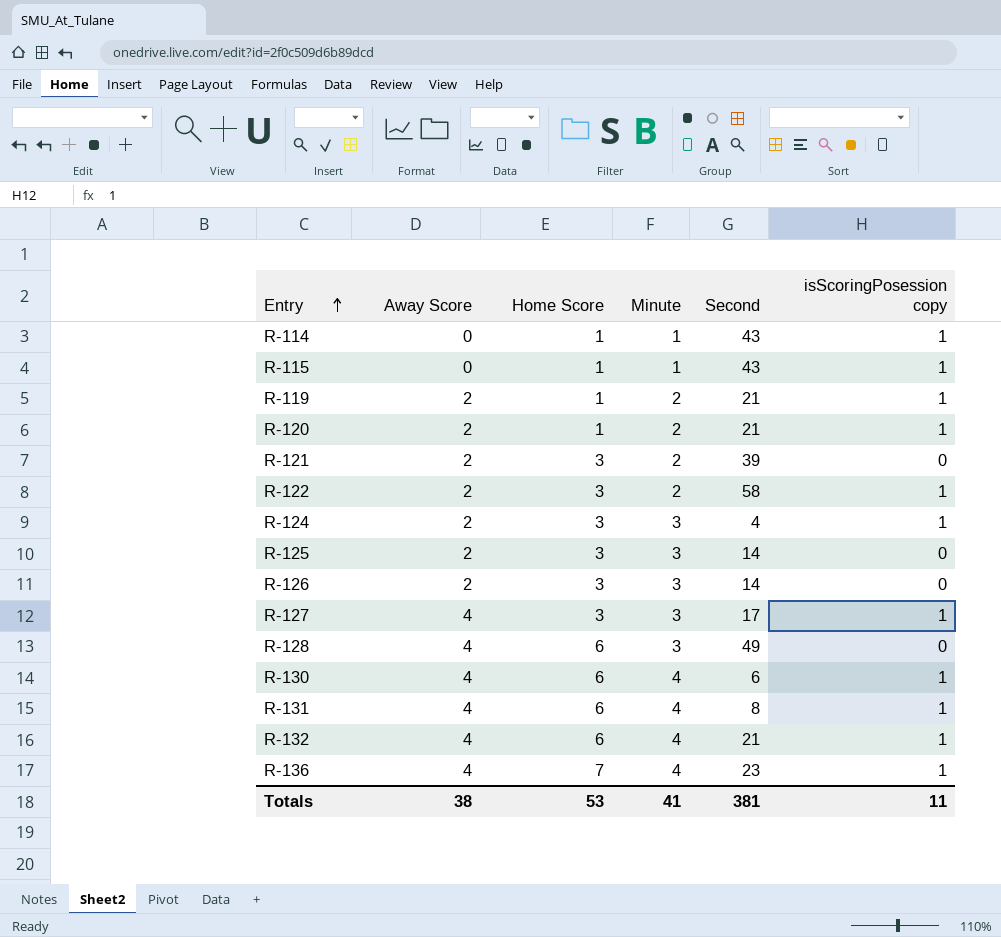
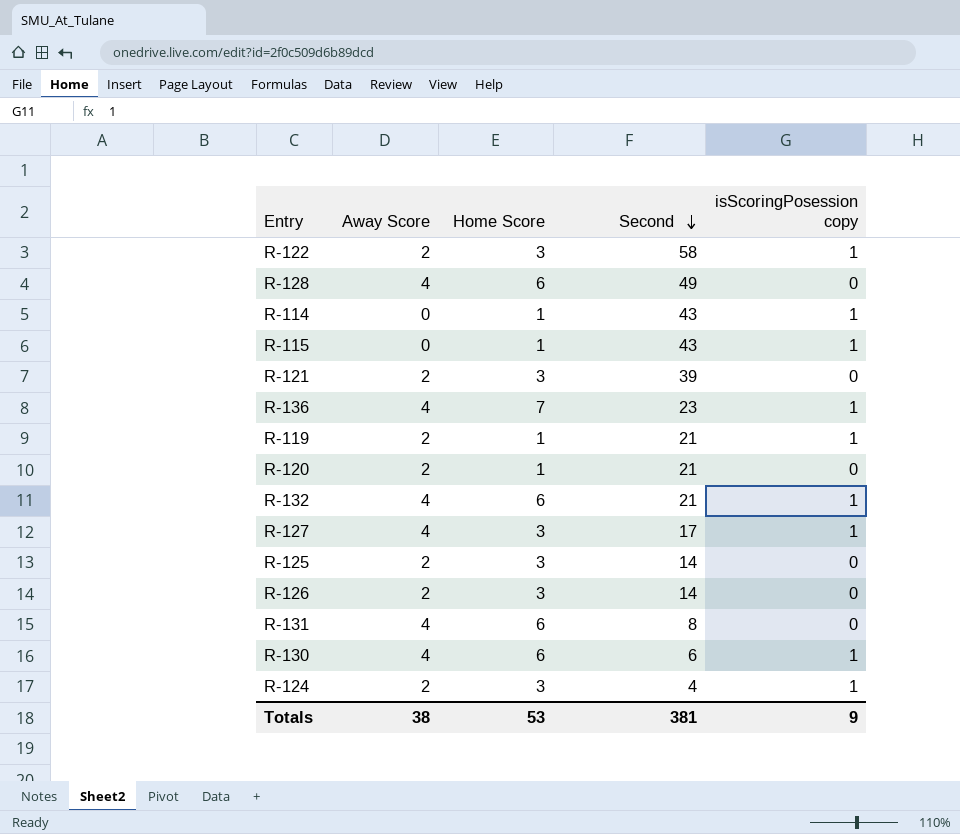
row order: Entry ascending -> Second descending
column Minute | position: 4 -> none
R-120 | isScoringPosession copy: 1 -> 0
R-131 | isScoringPosession copy: 1 -> 0
Totals | isScoringPosession copy: 11 -> 9

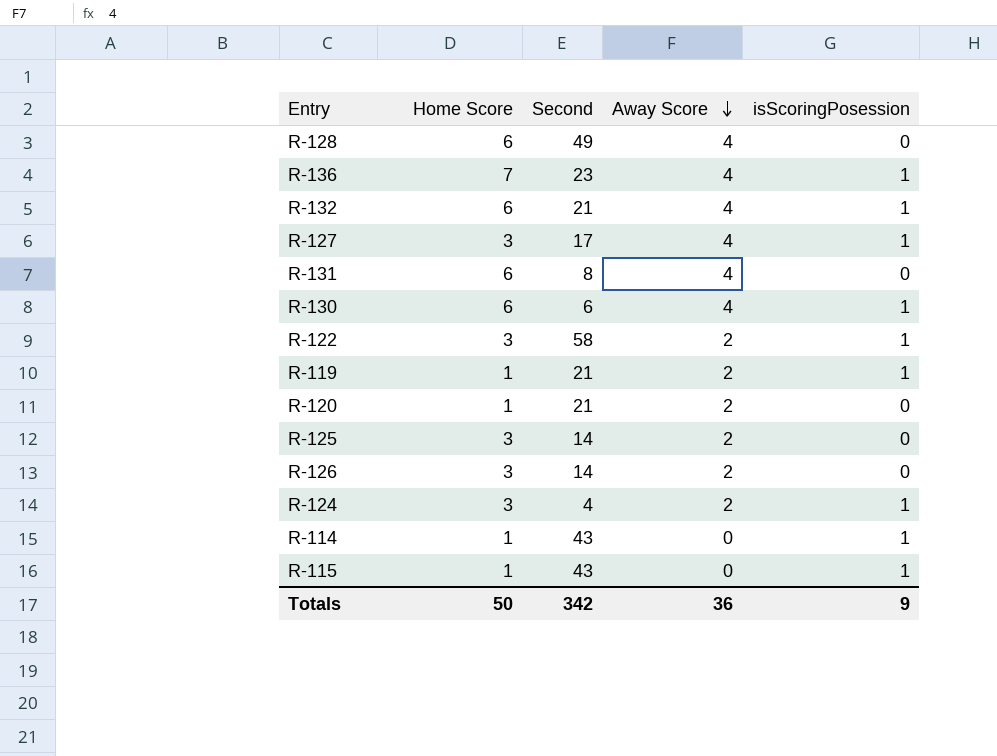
row order: Second descending -> Away Score descending
column Away Score | position: 2 -> 4
column name: isScoringPosession copy -> isScoringPosession
row R-121: 2 | 3 | 39 | 0 -> none
Totals | Home Score: 53 -> 50
Totals | Second: 381 -> 342
Totals | Away Score: 38 -> 36

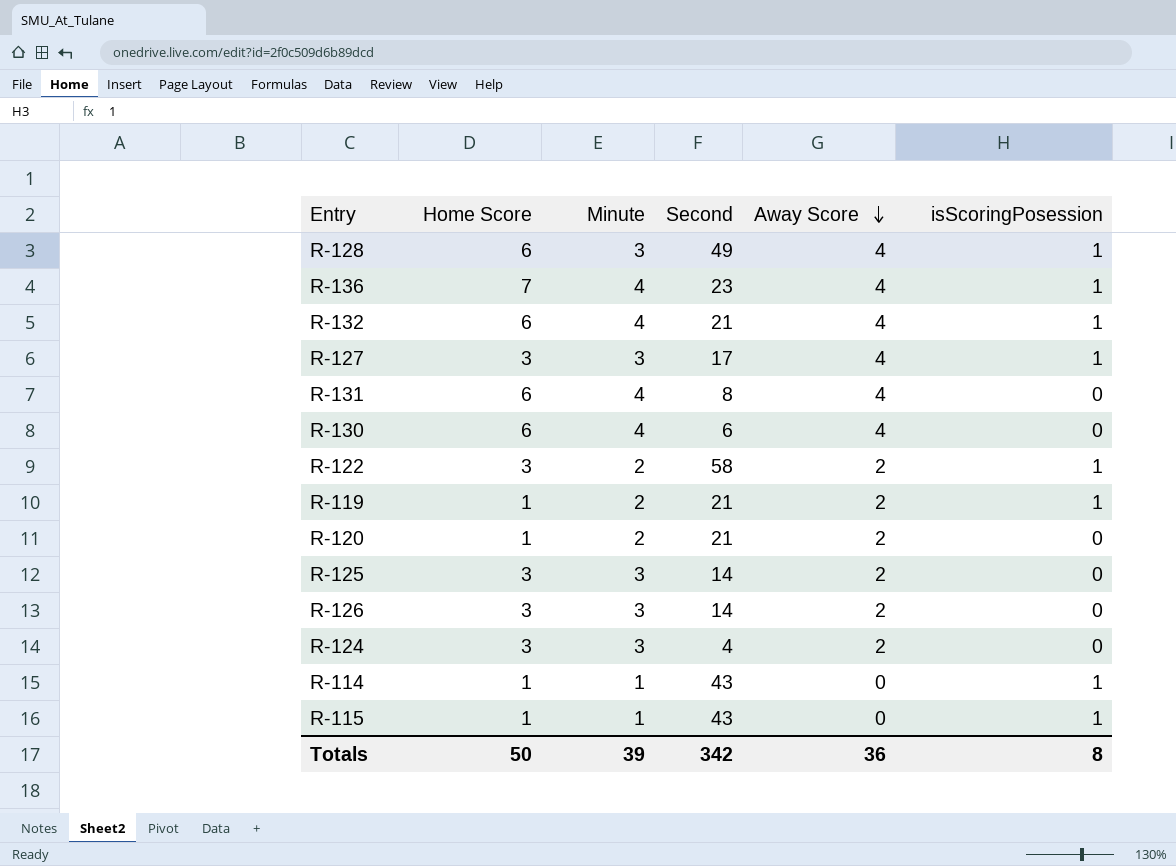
column Minute | position: none -> 3
R-128 | isScoringPosession: 0 -> 1
R-130 | isScoringPosession: 1 -> 0
R-124 | isScoringPosession: 1 -> 0
Totals | isScoringPosession: 9 -> 8

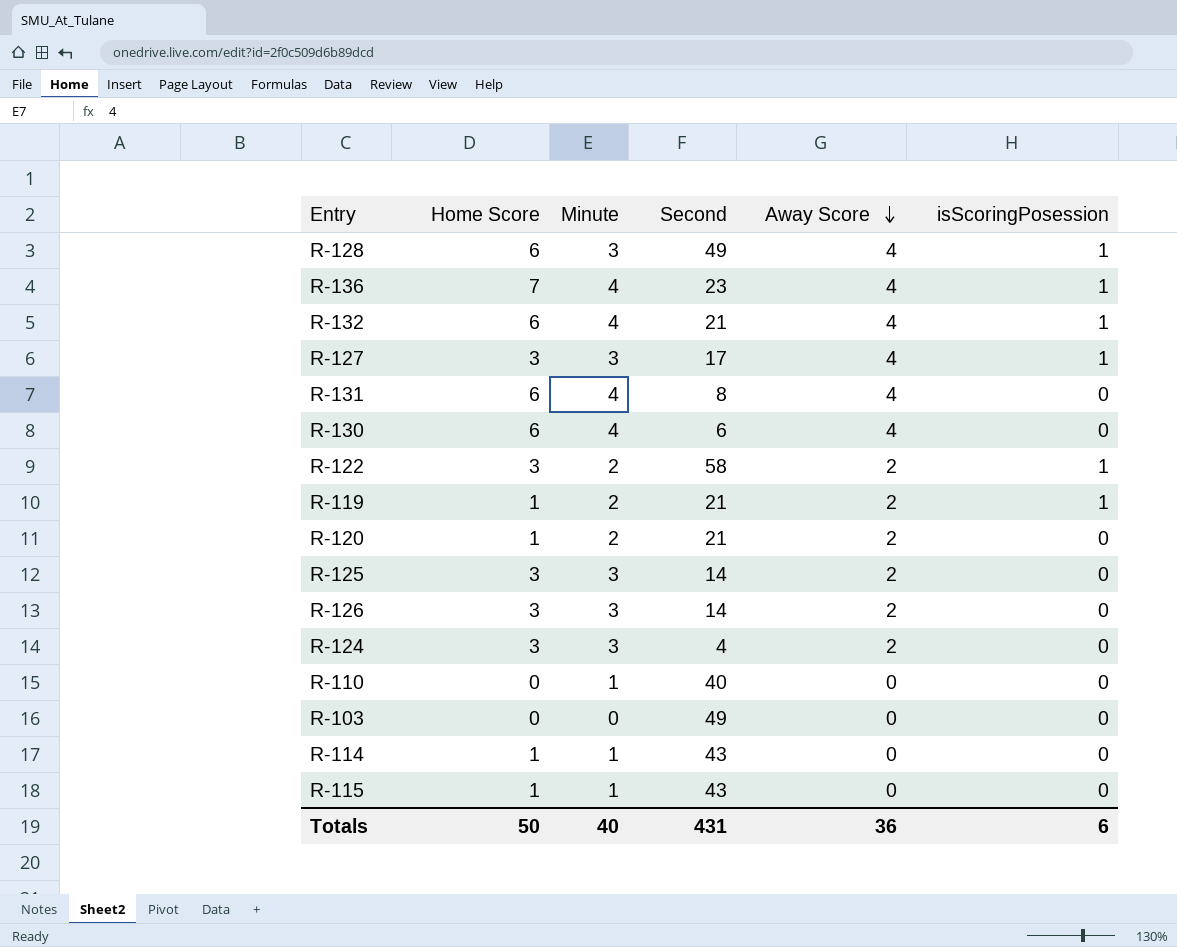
row R-110: none -> 0 | 1 | 40 | 0 | 0
row R-103: none -> 0 | 0 | 49 | 0 | 0
R-114 | isScoringPosession: 1 -> 0
R-115 | isScoringPosession: 1 -> 0
Totals | Minute: 39 -> 40
Totals | Second: 342 -> 431
Totals | isScoringPosession: 8 -> 6

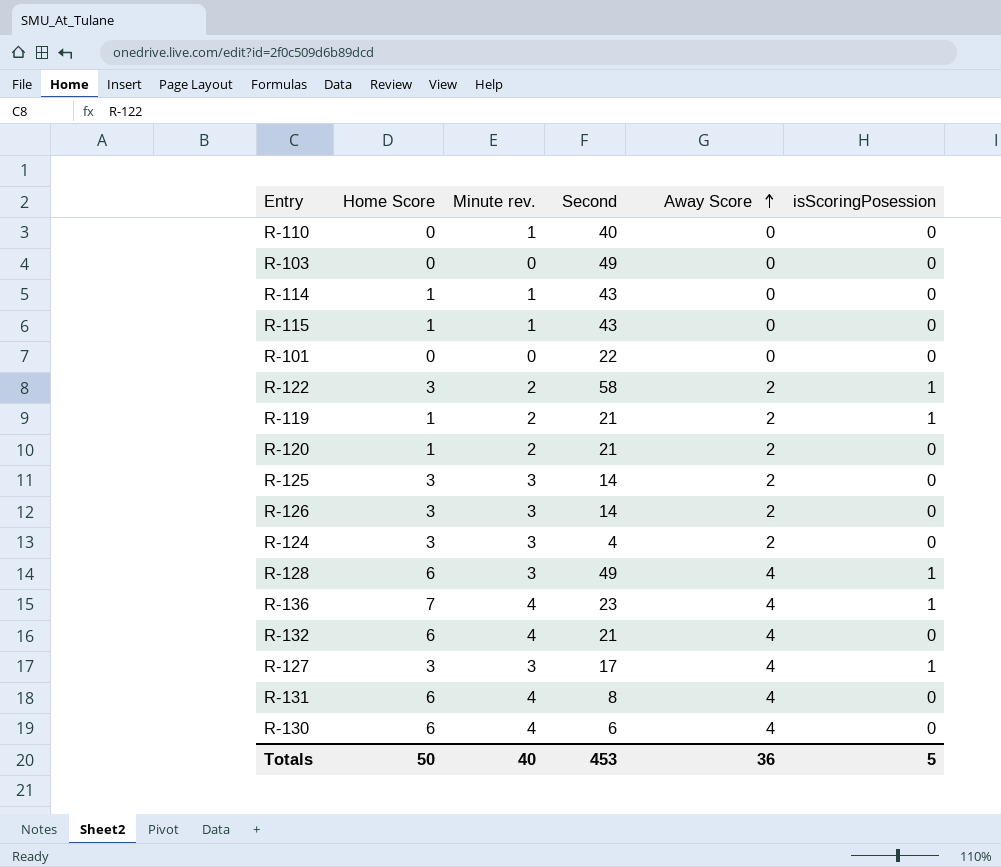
row order: Away Score descending -> Away Score ascending
column name: Minute -> Minute rev.
row R-101: none -> 0 | 0 | 22 | 0 | 0
R-132 | isScoringPosession: 1 -> 0
Totals | Second: 431 -> 453
Totals | isScoringPosession: 6 -> 5

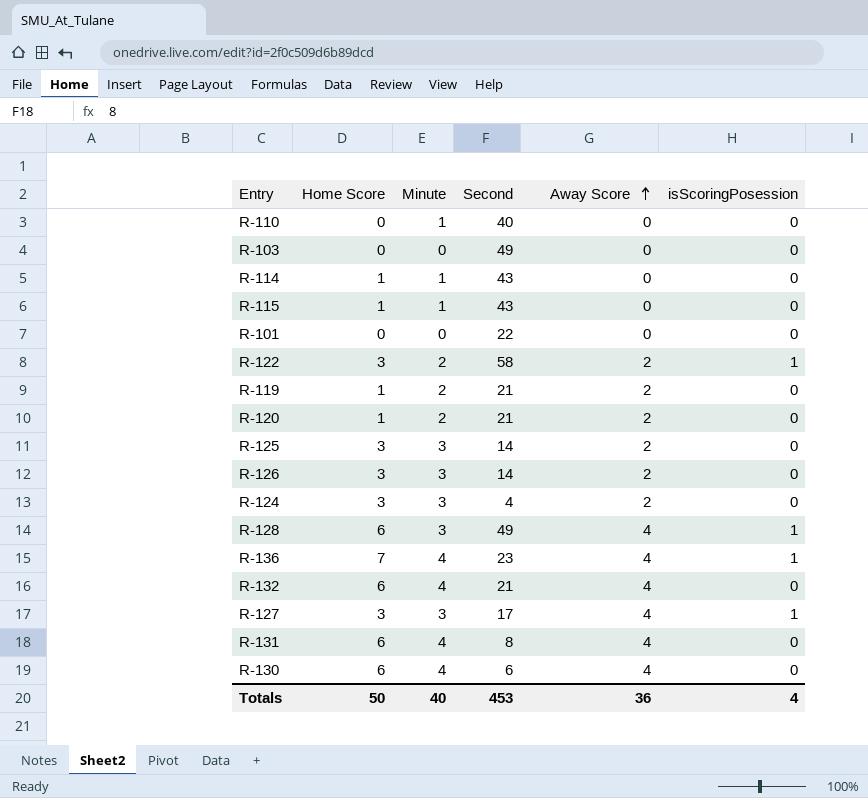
column name: Minute rev. -> Minute
R-119 | isScoringPosession: 1 -> 0
Totals | isScoringPosession: 5 -> 4

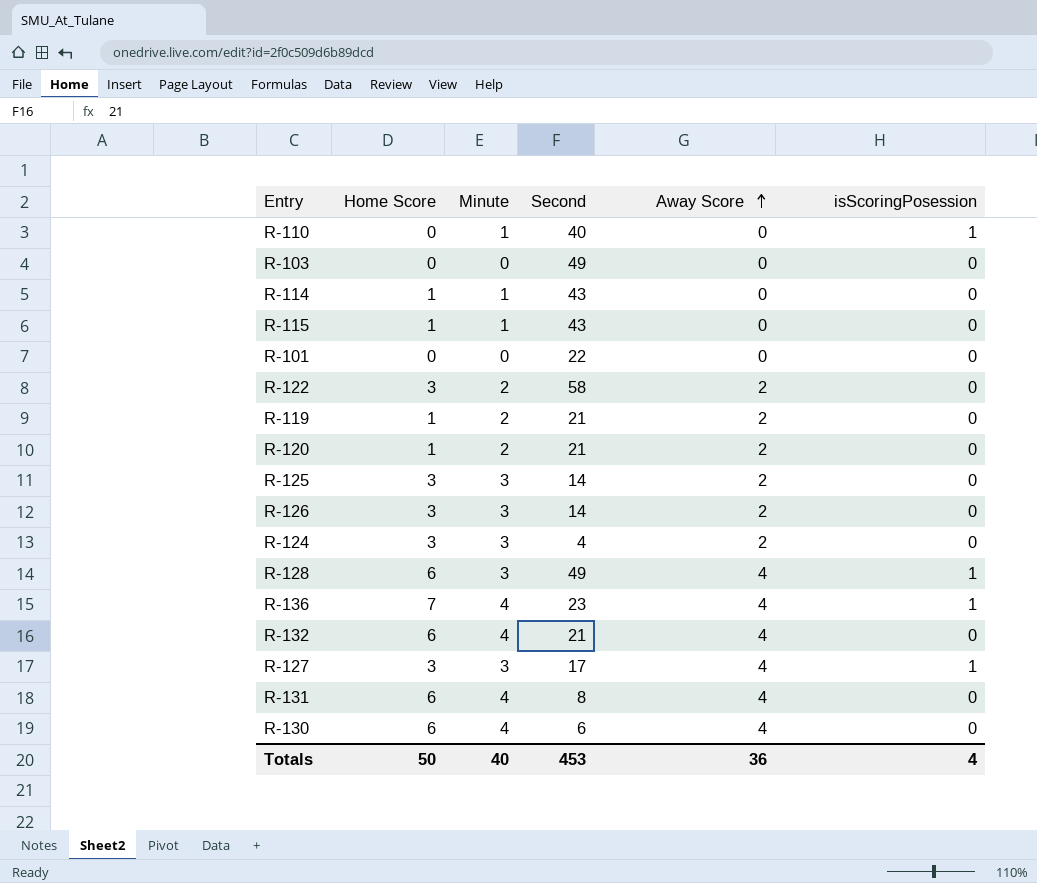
R-110 | isScoringPosession: 0 -> 1
R-122 | isScoringPosession: 1 -> 0

